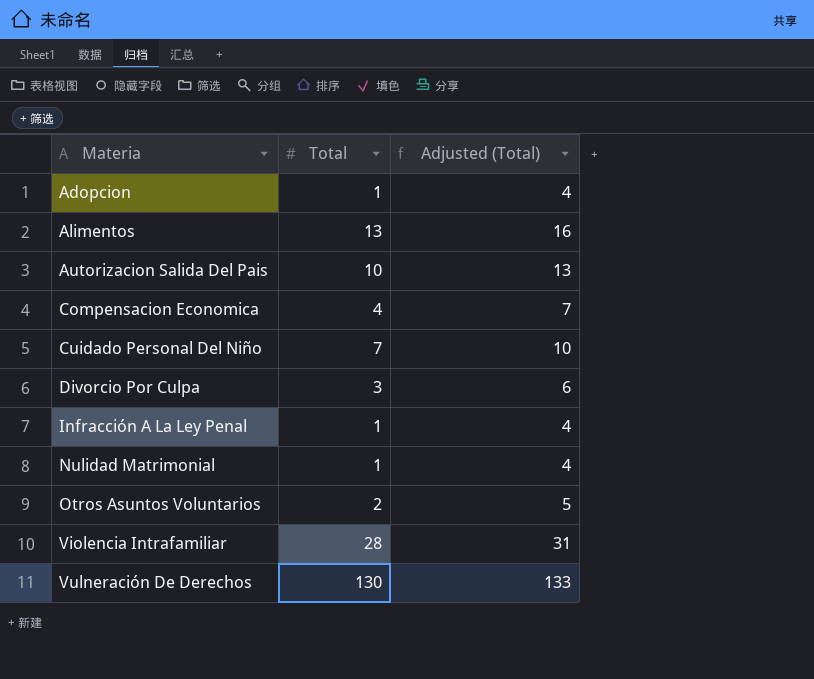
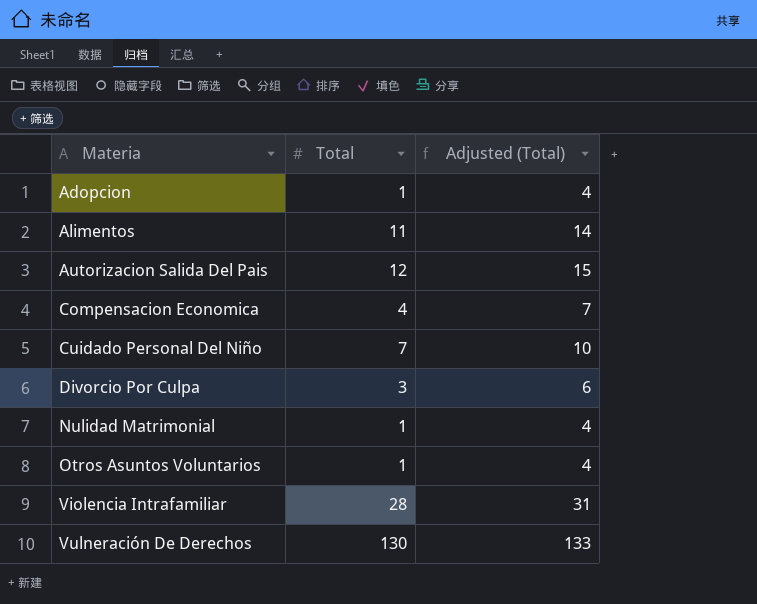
row Infracción A La Ley Penal: 1 | 4 -> none
Alimentos | Total: 13 -> 11
Alimentos | Adjusted (Total): 16 -> 14
Autorizacion Salida Del Pais | Total: 10 -> 12
Autorizacion Salida Del Pais | Adjusted (Total): 13 -> 15
Otros Asuntos Voluntarios | Total: 2 -> 1
Otros Asuntos Voluntarios | Adjusted (Total): 5 -> 4

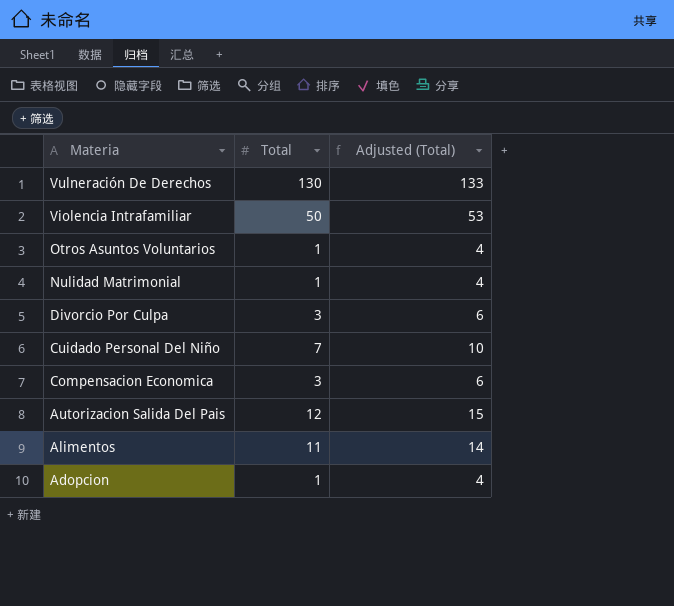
row order: Materia ascending -> Materia descending
Violencia Intrafamiliar | Total: 28 -> 50
Violencia Intrafamiliar | Adjusted (Total): 31 -> 53
Compensacion Economica | Total: 4 -> 3
Compensacion Economica | Adjusted (Total): 7 -> 6

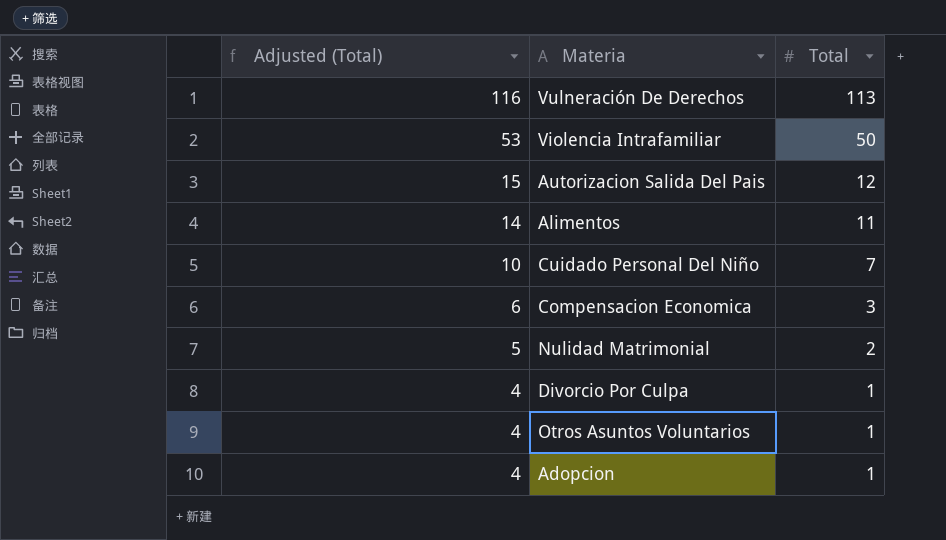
row order: Materia descending -> Adjusted (Total) descending
column Adjusted (Total) | position: 3 -> 1
Vulneración De Derechos | Adjusted (Total): 133 -> 116
Vulneración De Derechos | Total: 130 -> 113
Nulidad Matrimonial | Adjusted (Total): 4 -> 5
Nulidad Matrimonial | Total: 1 -> 2
Divorcio Por Culpa | Adjusted (Total): 6 -> 4
Divorcio Por Culpa | Total: 3 -> 1

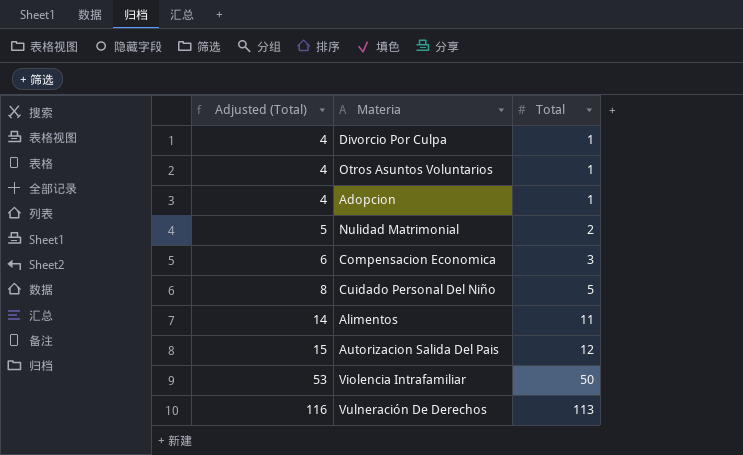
row order: Adjusted (Total) descending -> Adjusted (Total) ascending
Cuidado Personal Del Niño | Adjusted (Total): 10 -> 8
Cuidado Personal Del Niño | Total: 7 -> 5

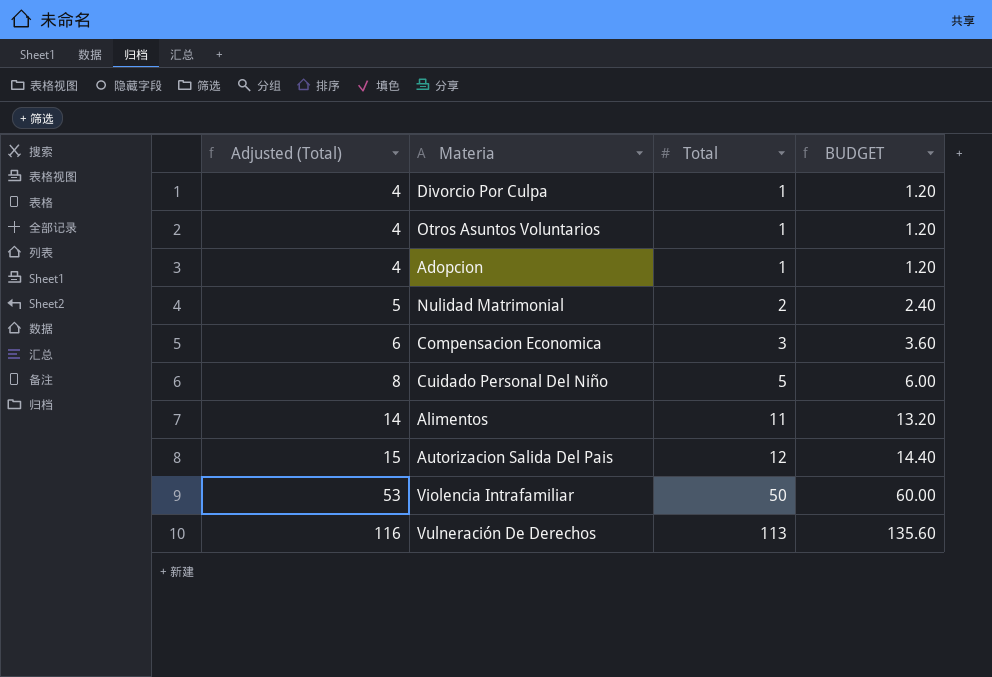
column BUDGET | formula: none -> [Total] * 1.2

